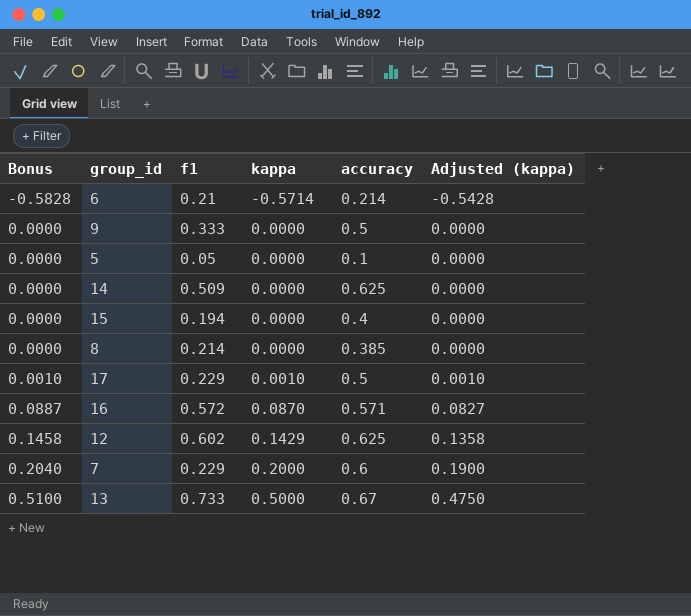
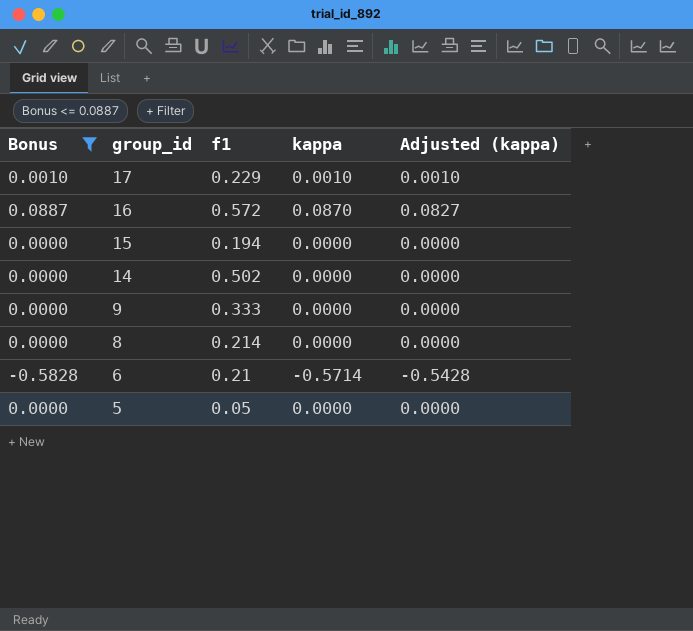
filter: none -> Bonus <= 0.0887
row order: Bonus ascending -> group_id descending
column accuracy | position: 5 -> none
14 | f1: 0.509 -> 0.502

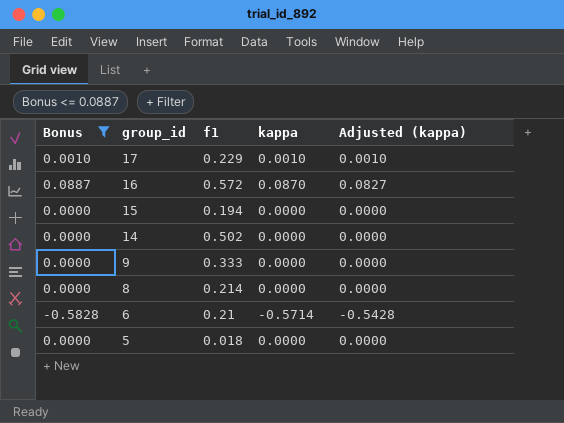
5 | f1: 0.05 -> 0.018

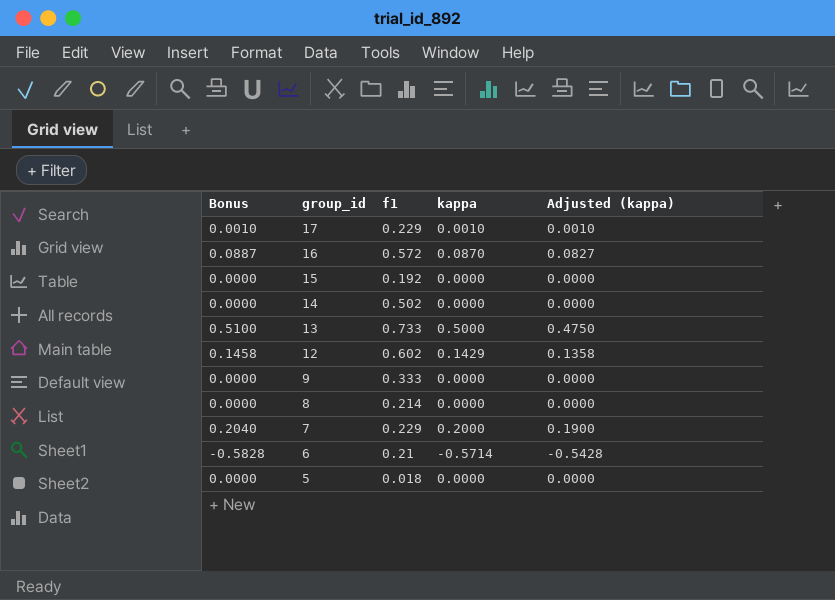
filter: Bonus <= 0.0887 -> none
15 | f1: 0.194 -> 0.192

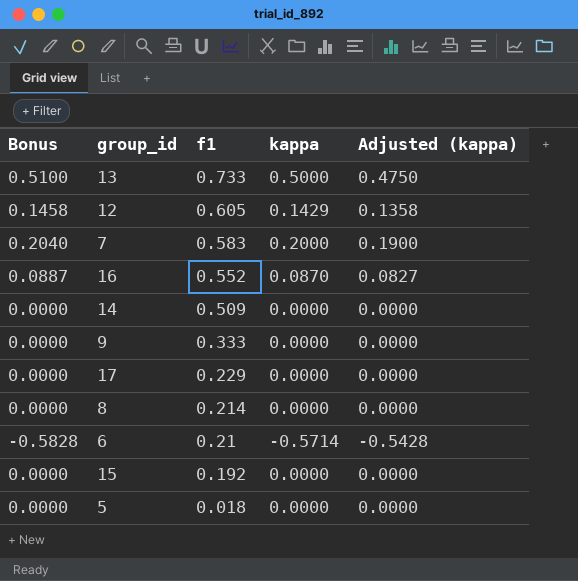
row order: group_id descending -> f1 descending
12 | f1: 0.602 -> 0.605
7 | f1: 0.229 -> 0.583
16 | f1: 0.572 -> 0.552
14 | f1: 0.502 -> 0.509
17 | Bonus: 0.0010 -> 0.0000
17 | kappa: 0.0010 -> 0.0000
17 | Adjusted (kappa): 0.0010 -> 0.0000

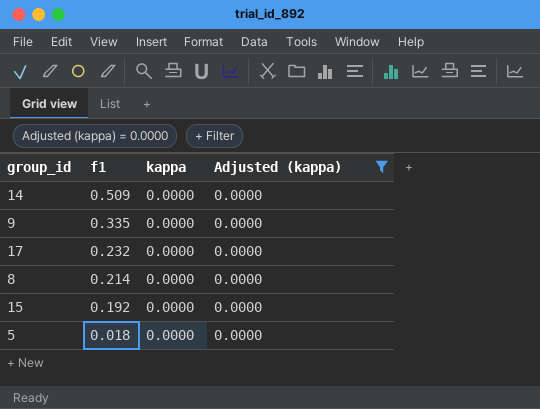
filter: none -> Adjusted (kappa) = 0.0000
column Bonus | formula: [kappa] * 1.02 -> none
9 | f1: 0.333 -> 0.335
17 | f1: 0.229 -> 0.232

